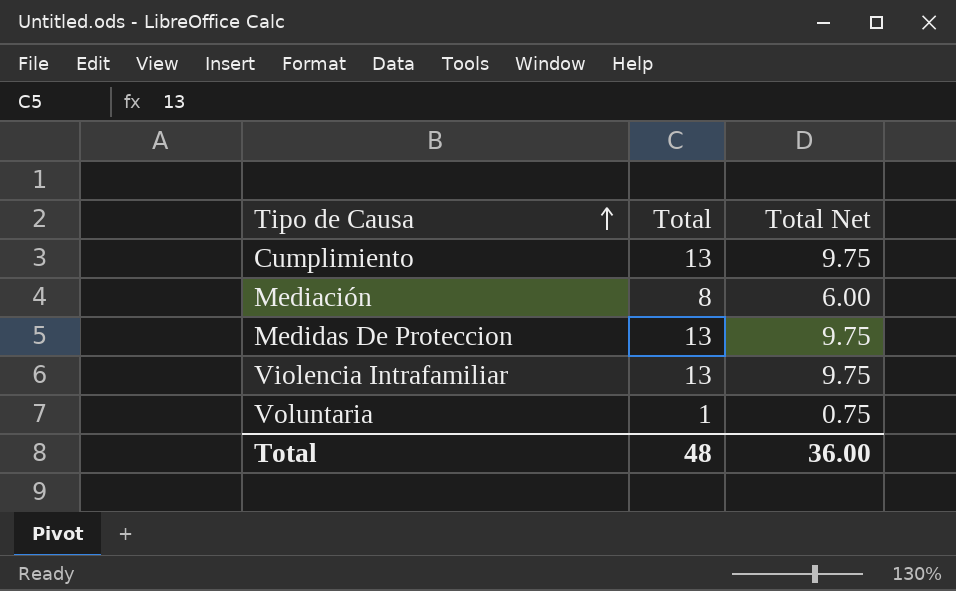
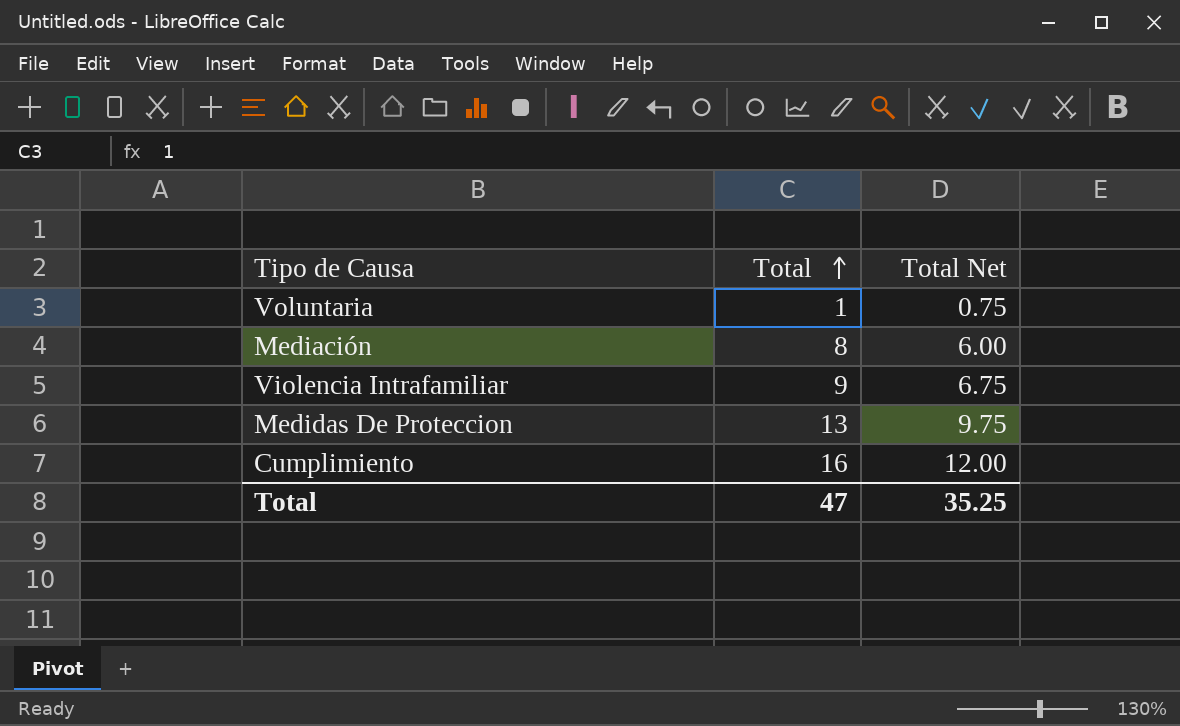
row order: Tipo de Causa ascending -> Total ascending
Violencia Intrafamiliar | Total: 13 -> 9
Violencia Intrafamiliar | Total Net: 9.75 -> 6.75
Cumplimiento | Total: 13 -> 16
Cumplimiento | Total Net: 9.75 -> 12.00
Total | Total: 48 -> 47
Total | Total Net: 36.00 -> 35.25

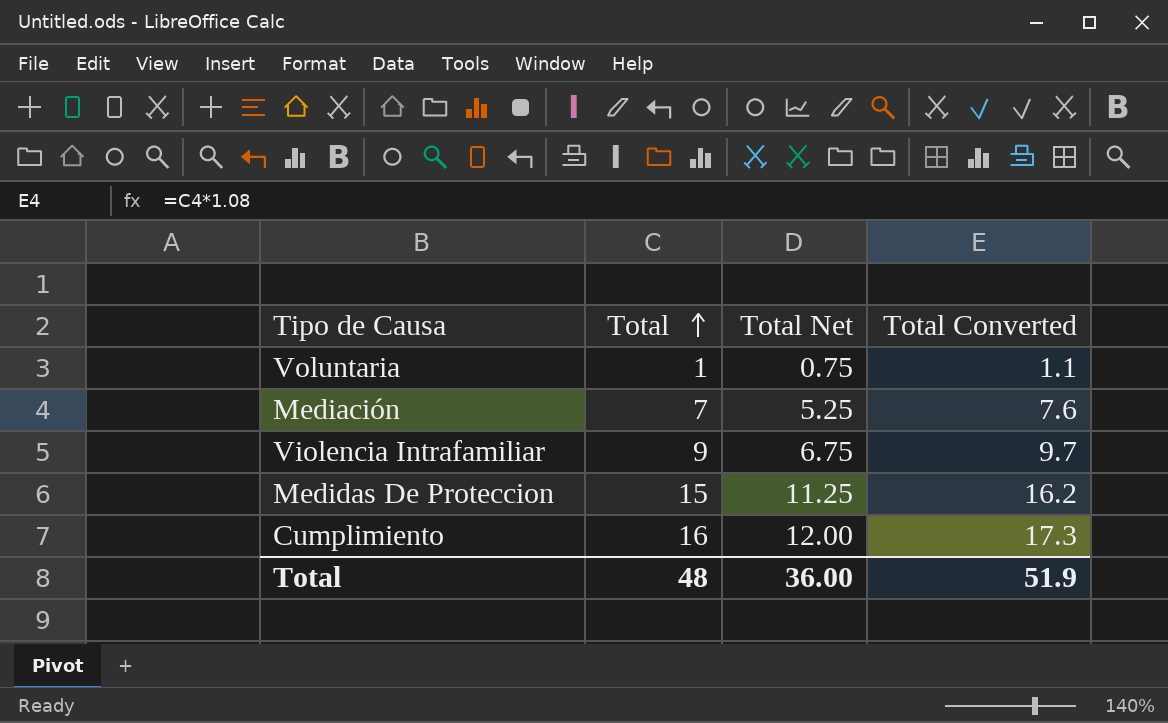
column Total Converted | formula: none -> [Total] * 1.08
Mediación | Total: 8 -> 7
Mediación | Total Net: 6.00 -> 5.25
Medidas De Proteccion | Total: 13 -> 15
Medidas De Proteccion | Total Net: 9.75 -> 11.25
Total | Total: 47 -> 48
Total | Total Net: 35.25 -> 36.00

